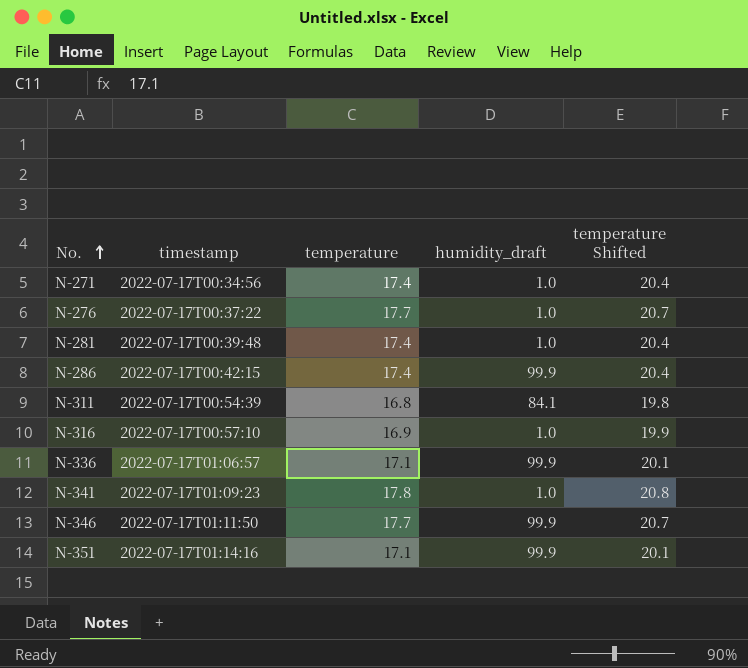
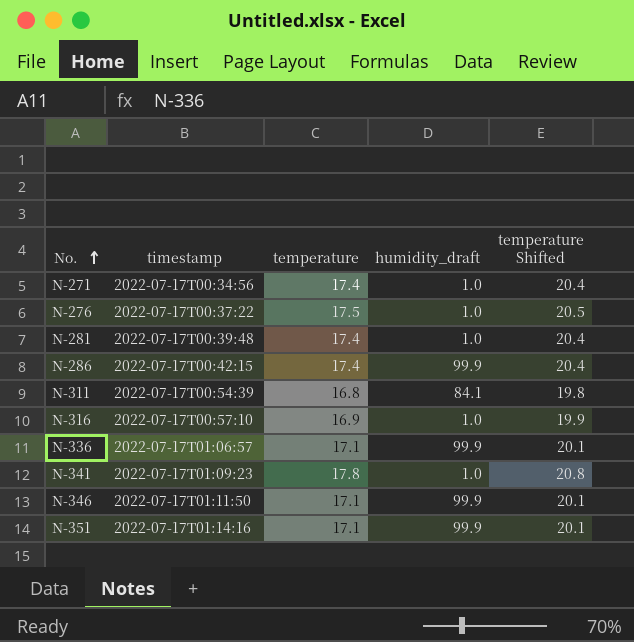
N-276 | temperature: 17.7 -> 17.5
N-276 | temperature Shifted: 20.7 -> 20.5
N-346 | temperature: 17.7 -> 17.1
N-346 | temperature Shifted: 20.7 -> 20.1

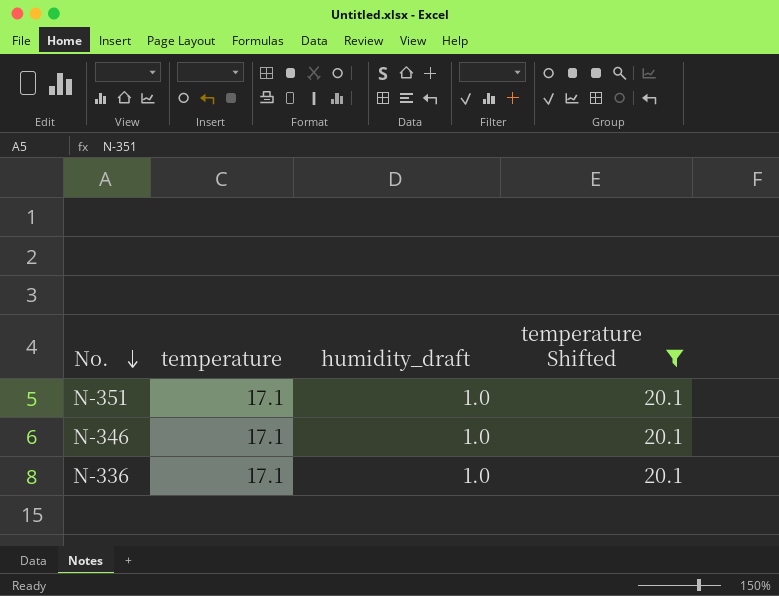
filter: none -> temperature Shifted = 20.1
row order: No. ascending -> No. descending
column timestamp | position: 2 -> none
N-351 | humidity_draft: 99.9 -> 1.0
N-346 | humidity_draft: 99.9 -> 1.0
N-336 | humidity_draft: 99.9 -> 1.0

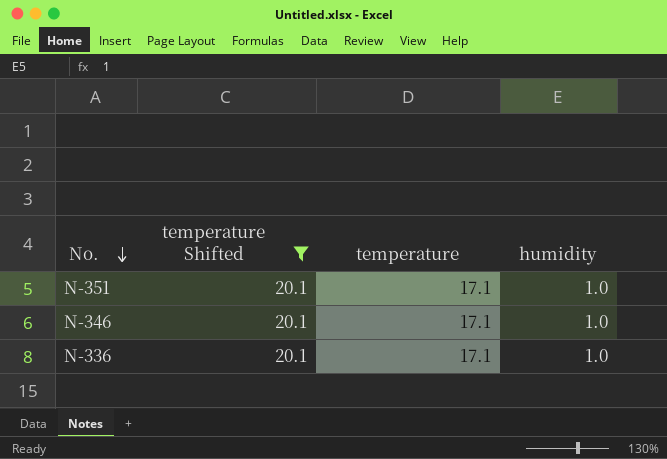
column temperature Shifted | position: 4 -> 2
column name: humidity_draft -> humidity

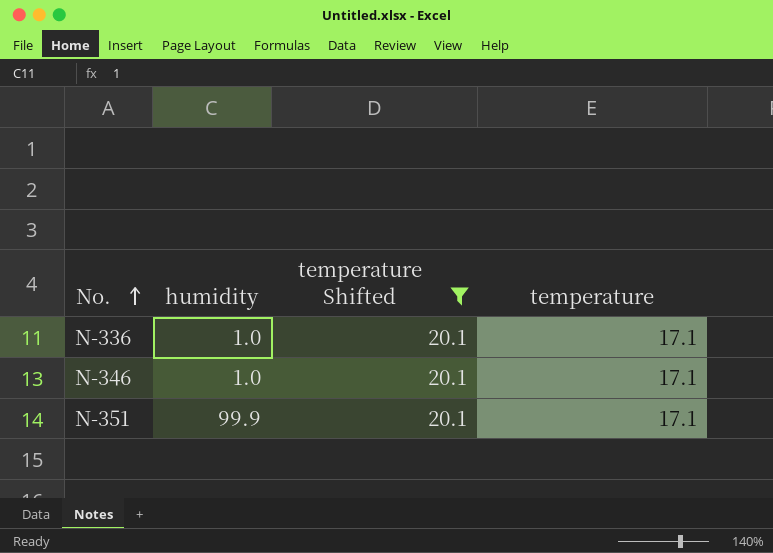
row order: No. descending -> No. ascending
column humidity | position: 4 -> 2
N-351 | humidity: 1.0 -> 99.9

